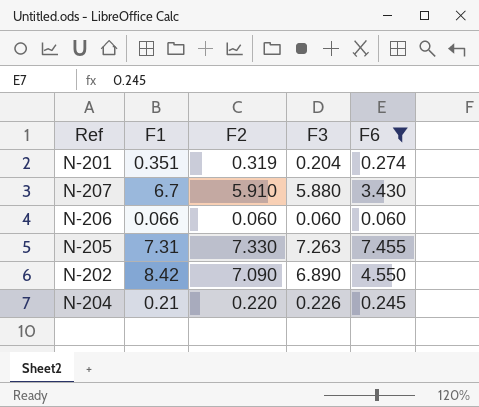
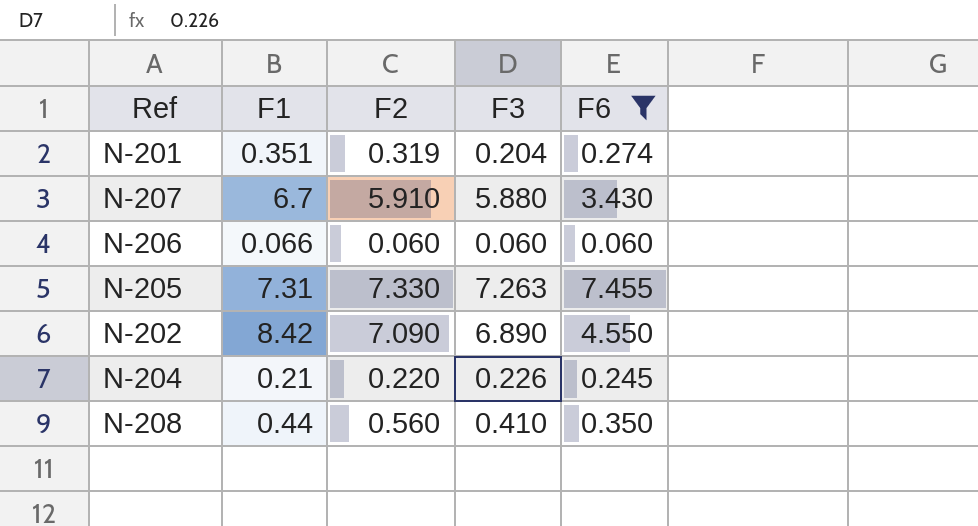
row N-208: none -> 0.44 | 0.560 | 0.410 | 0.350

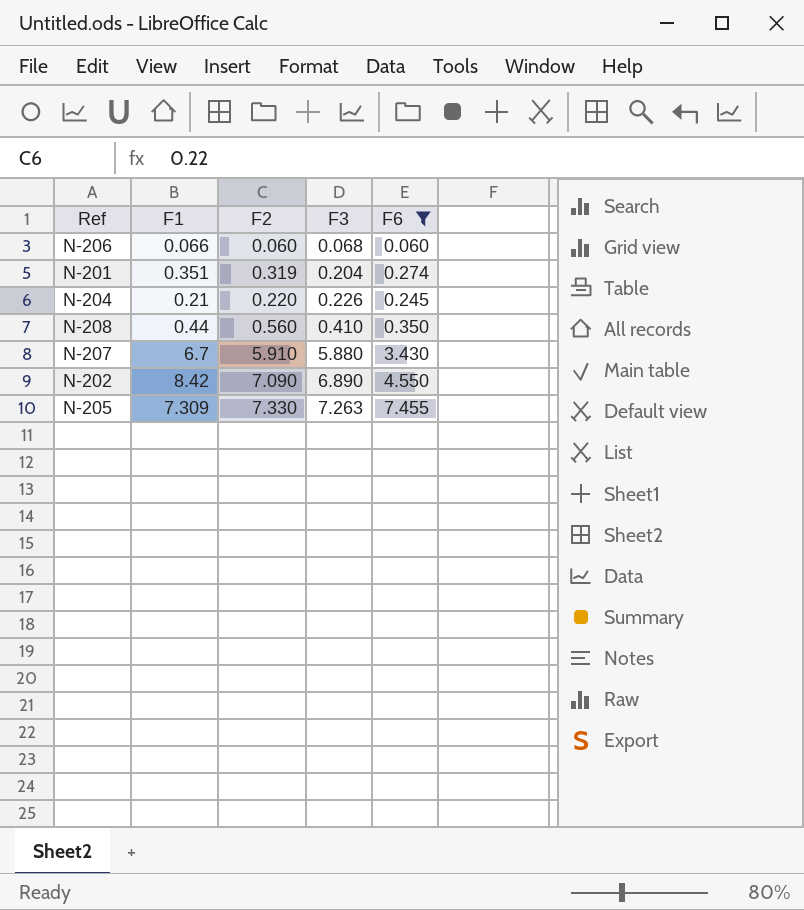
row order: none -> F3 ascending
N-206 | F3: 0.060 -> 0.068
N-205 | F1: 7.31 -> 7.309

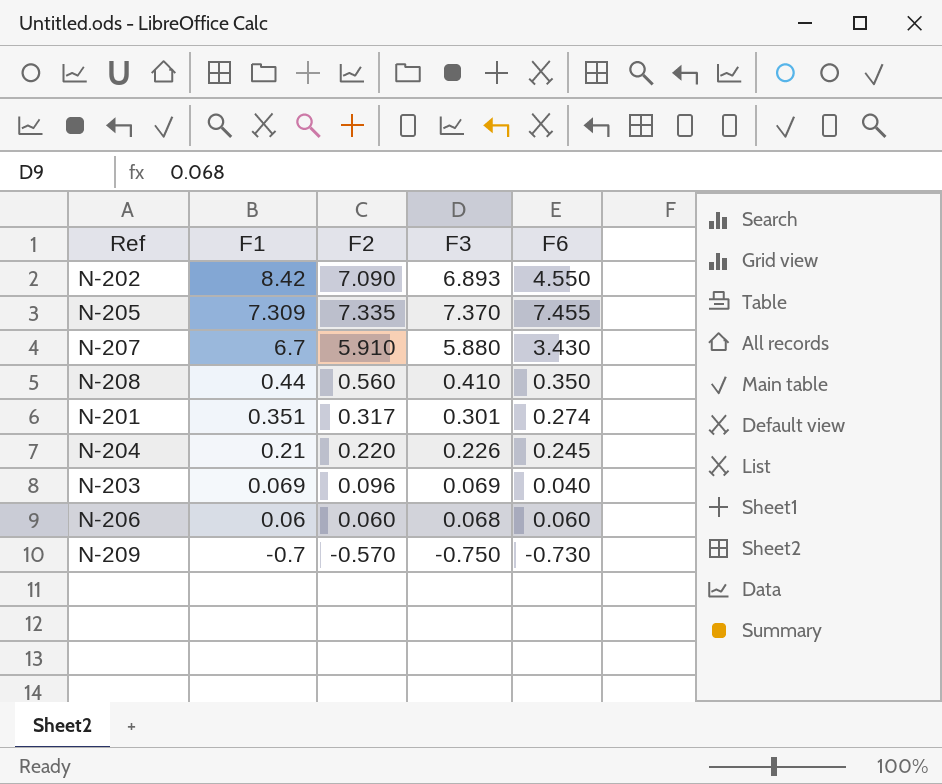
filter: F6 >= 0.060 -> none
row order: F3 ascending -> F1 descending
N-202 | F3: 6.890 -> 6.893
N-205 | F2: 7.330 -> 7.335
N-205 | F3: 7.263 -> 7.370
N-201 | F2: 0.319 -> 0.317
N-201 | F3: 0.204 -> 0.301
N-206 | F1: 0.066 -> 0.06

